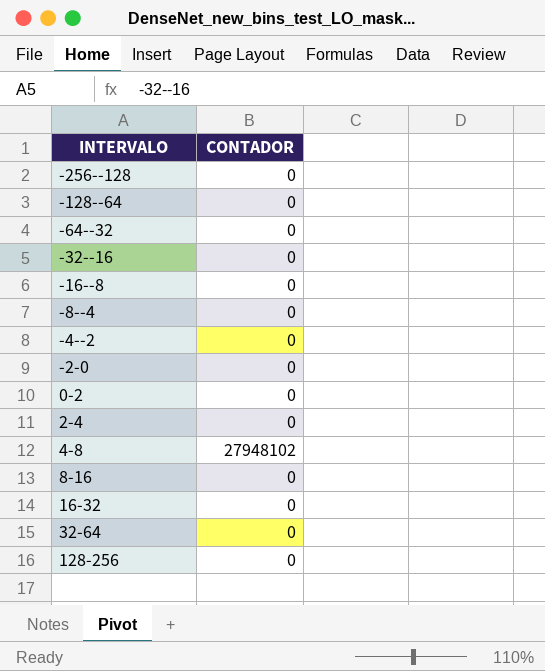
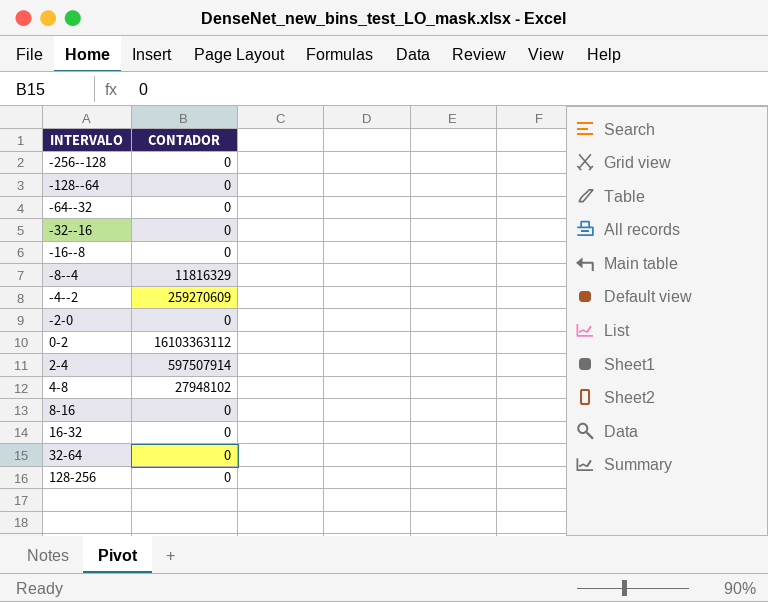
-8--4 | CONTADOR: 0 -> 11816329
-4--2 | CONTADOR: 0 -> 259270609
0-2 | CONTADOR: 0 -> 16103363112
2-4 | CONTADOR: 0 -> 597507914

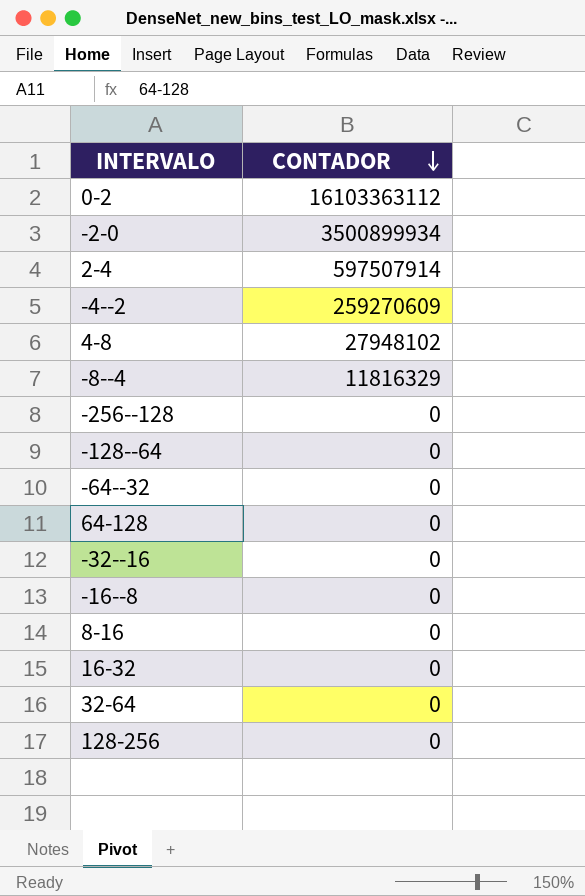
row order: none -> CONTADOR descending
-2-0 | CONTADOR: 0 -> 3500899934
row 64-128: none -> 0

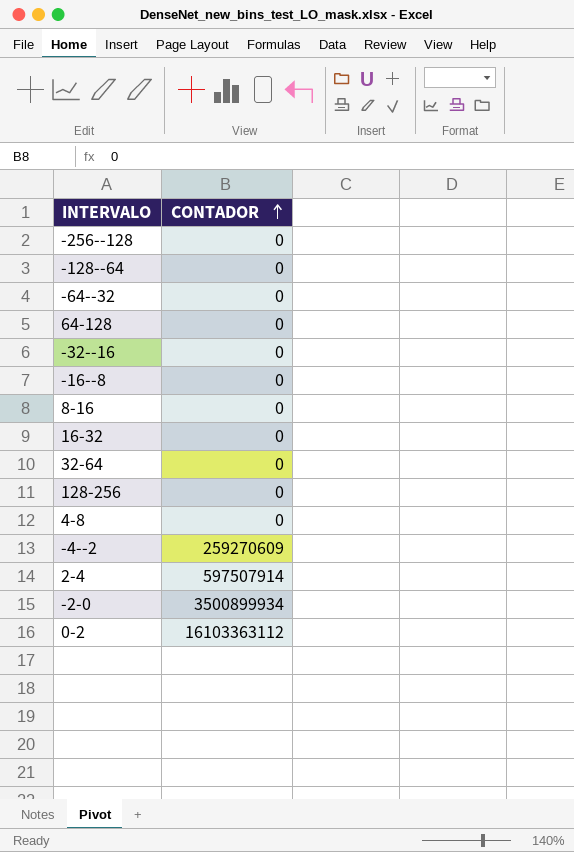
row order: CONTADOR descending -> CONTADOR ascending
row -8--4: 11816329 -> none
4-8 | CONTADOR: 27948102 -> 0

